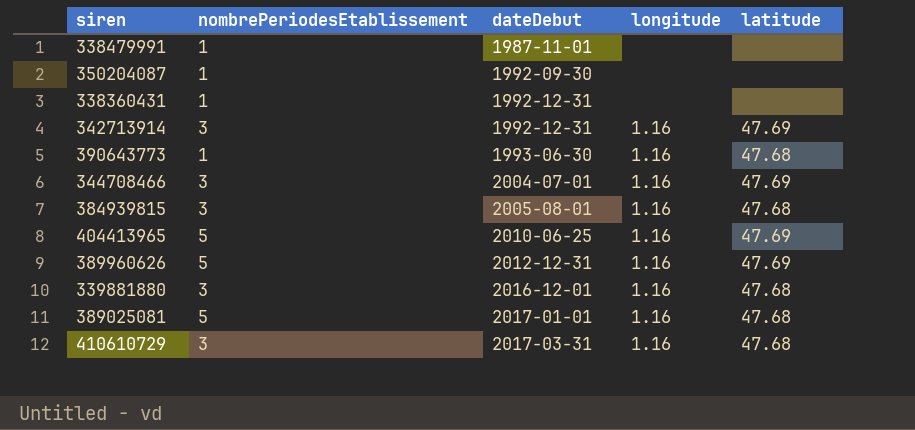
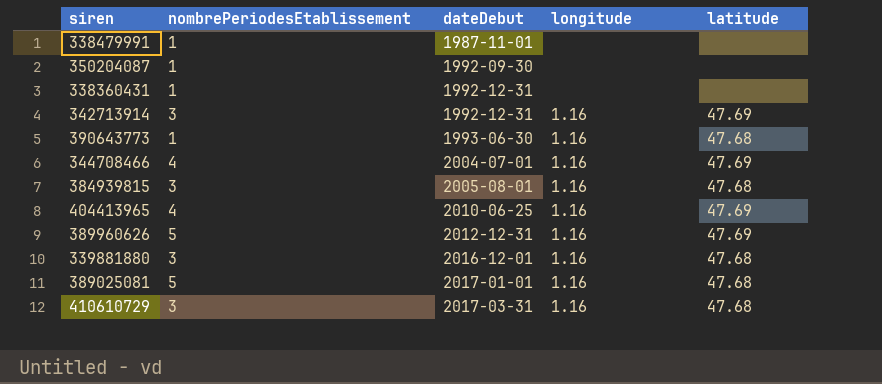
344708466 | nombrePeriodesEtablissement: 3 -> 4
404413965 | nombrePeriodesEtablissement: 5 -> 4

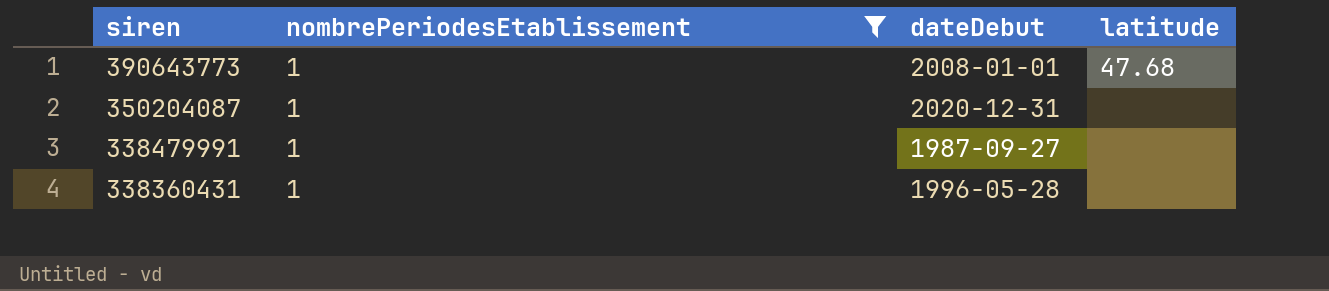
filter: none -> nombrePeriodesEtablissement = 1
row order: dateDebut ascending -> siren descending
column longitude | position: 4 -> none
390643773 | dateDebut: 1993-06-30 -> 2008-01-01
350204087 | dateDebut: 1992-09-30 -> 2020-12-31
338479991 | dateDebut: 1987-11-01 -> 1987-09-27
338360431 | dateDebut: 1992-12-31 -> 1996-05-28

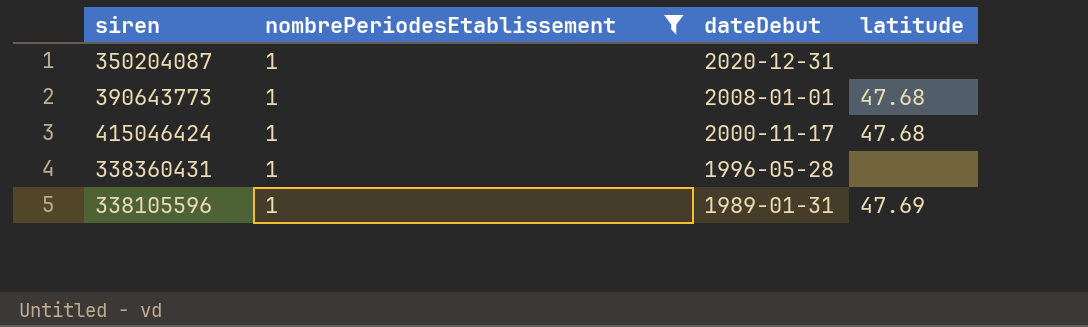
row order: siren descending -> dateDebut descending
row 338479991: 1 | 1987-09-27 | none -> none
row 415046424: none -> 1 | 2000-11-17 | 47.68
row 338105596: none -> 1 | 1989-01-31 | 47.69

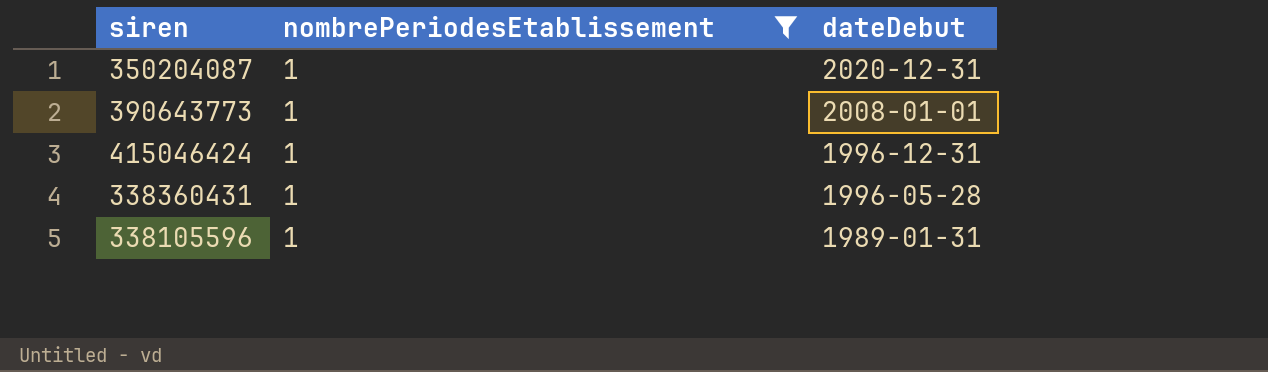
column latitude | position: 4 -> none
415046424 | dateDebut: 2000-11-17 -> 1996-12-31

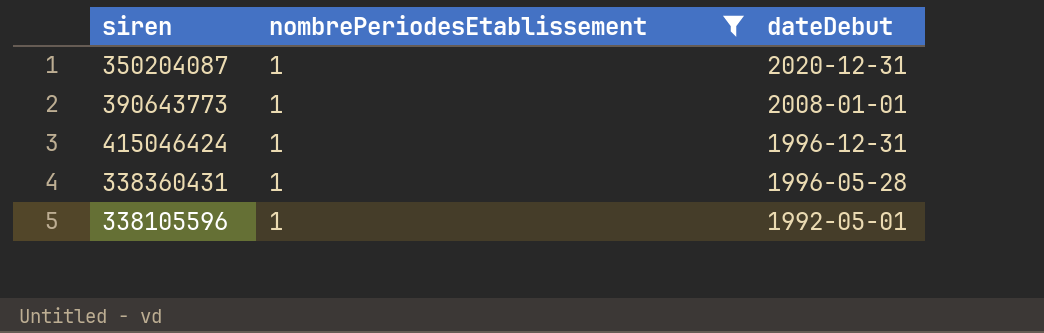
338105596 | dateDebut: 1989-01-31 -> 1992-05-01

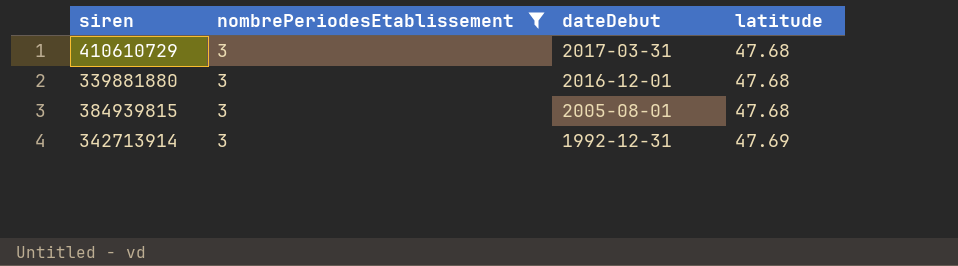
filter: nombrePeriodesEtablissement = 1 -> nombrePeriodesEtablissement = 3
column latitude | position: none -> 4

